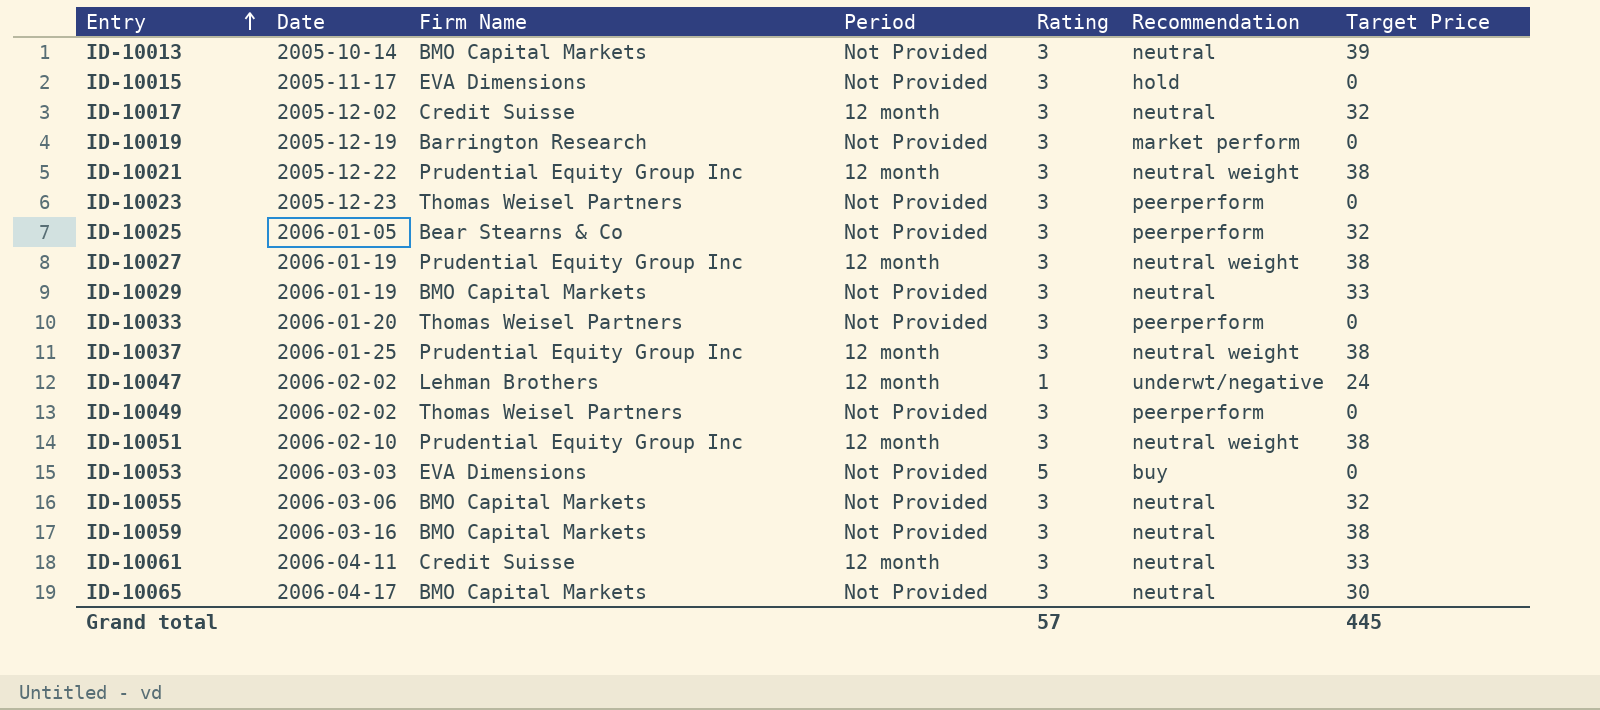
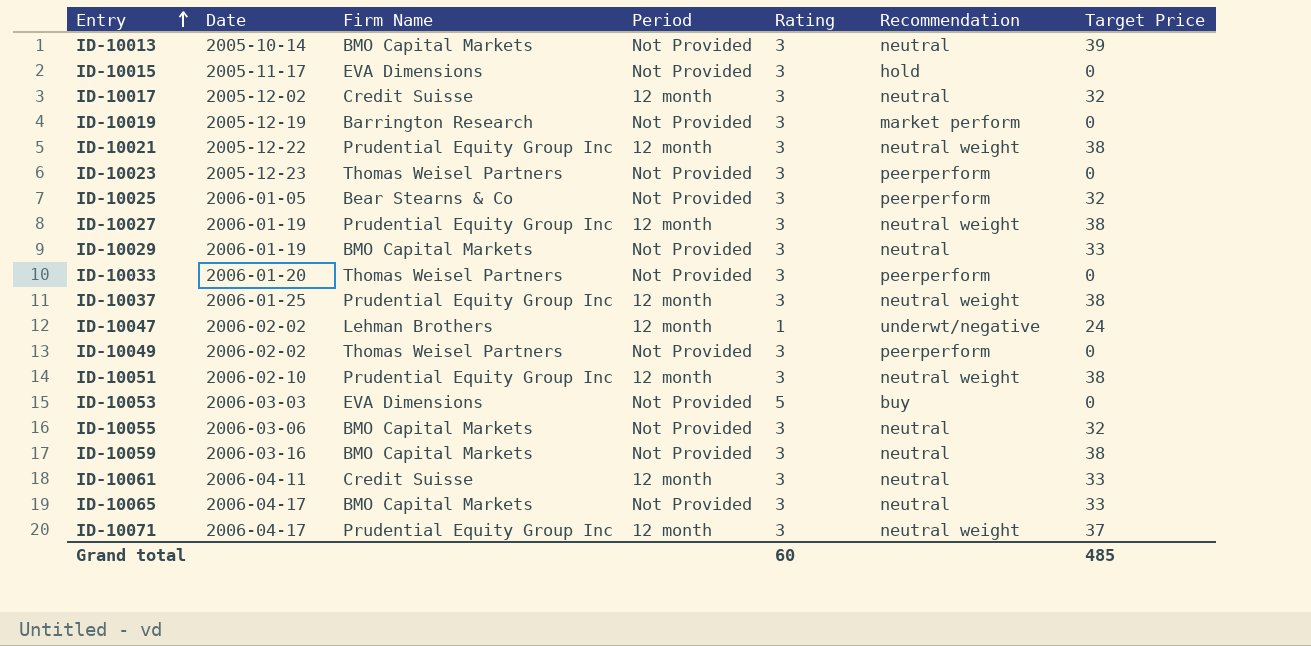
ID-10065 | Target Price: 30 -> 33
row ID-10071: none -> 2006-04-17 | Prudential Equity Group Inc | 12 month | 3 | neutral weight | 37
Grand total | Rating: 57 -> 60
Grand total | Target Price: 445 -> 485

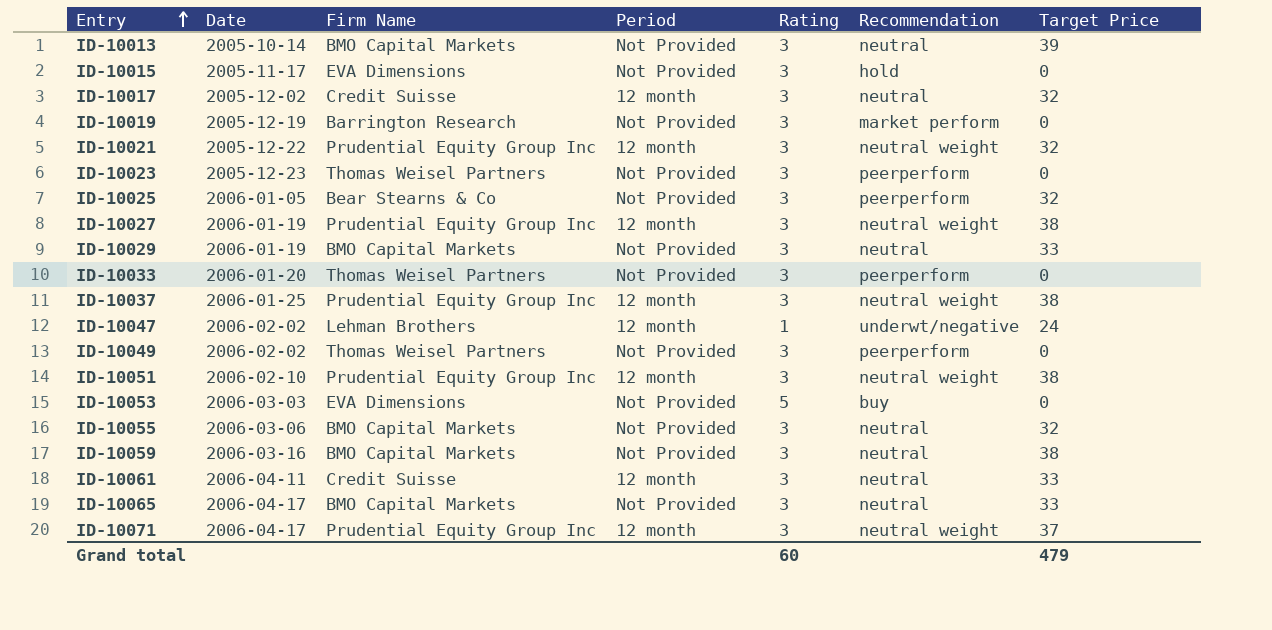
ID-10021 | Target Price: 38 -> 32
Grand total | Target Price: 485 -> 479

